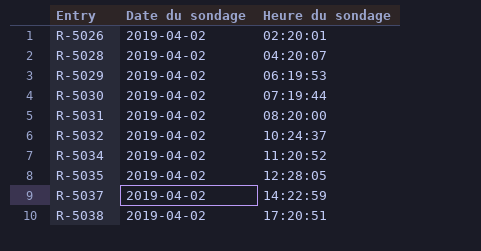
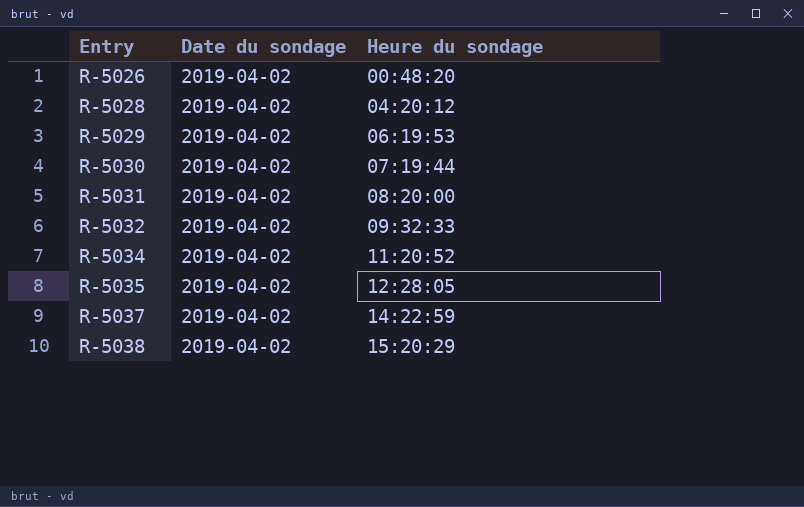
R-5026 | Heure du sondage: 02:20:01 -> 00:48:20
R-5028 | Heure du sondage: 04:20:07 -> 04:20:12
R-5032 | Heure du sondage: 10:24:37 -> 09:32:33
R-5038 | Heure du sondage: 17:20:51 -> 15:20:29

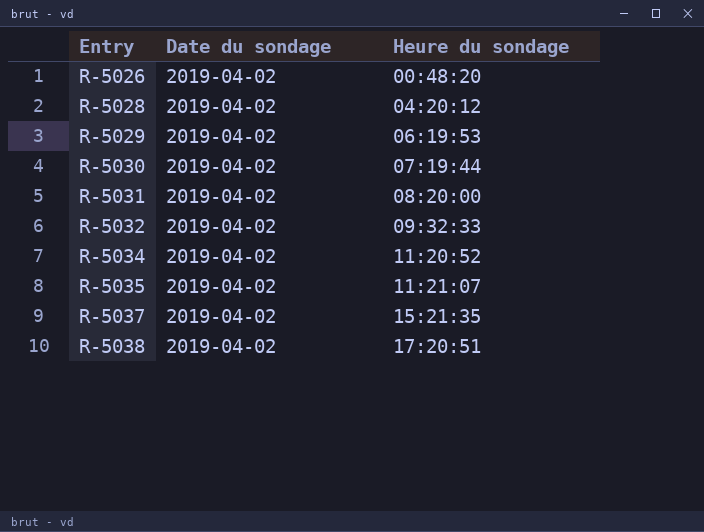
R-5035 | Heure du sondage: 12:28:05 -> 11:21:07
R-5037 | Heure du sondage: 14:22:59 -> 15:21:35
R-5038 | Heure du sondage: 15:20:29 -> 17:20:51

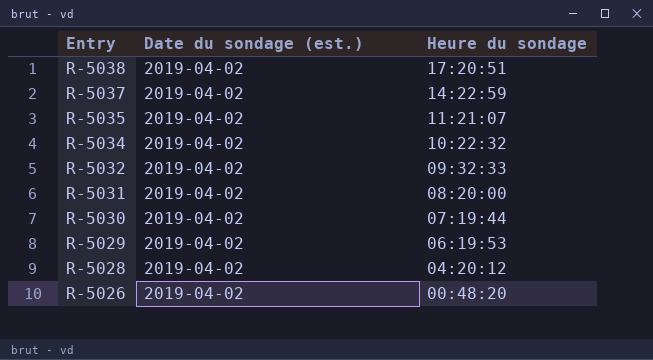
row order: Entry ascending -> Entry descending
column name: Date du sondage -> Date du sondage (est.)
R-5037 | Heure du sondage: 15:21:35 -> 14:22:59
R-5034 | Heure du sondage: 11:20:52 -> 10:22:32

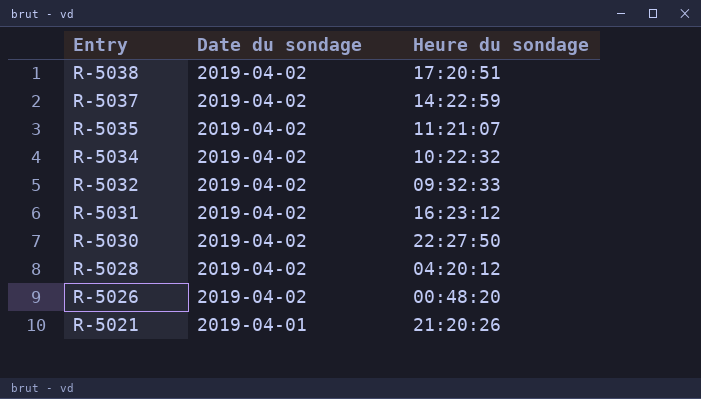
column name: Date du sondage (est.) -> Date du sondage
row R-5029: 2019-04-02 | 06:19:53 -> none
R-5031 | Heure du sondage: 08:20:00 -> 16:23:12
R-5030 | Heure du sondage: 07:19:44 -> 22:27:50
row R-5021: none -> 2019-04-01 | 21:20:26

